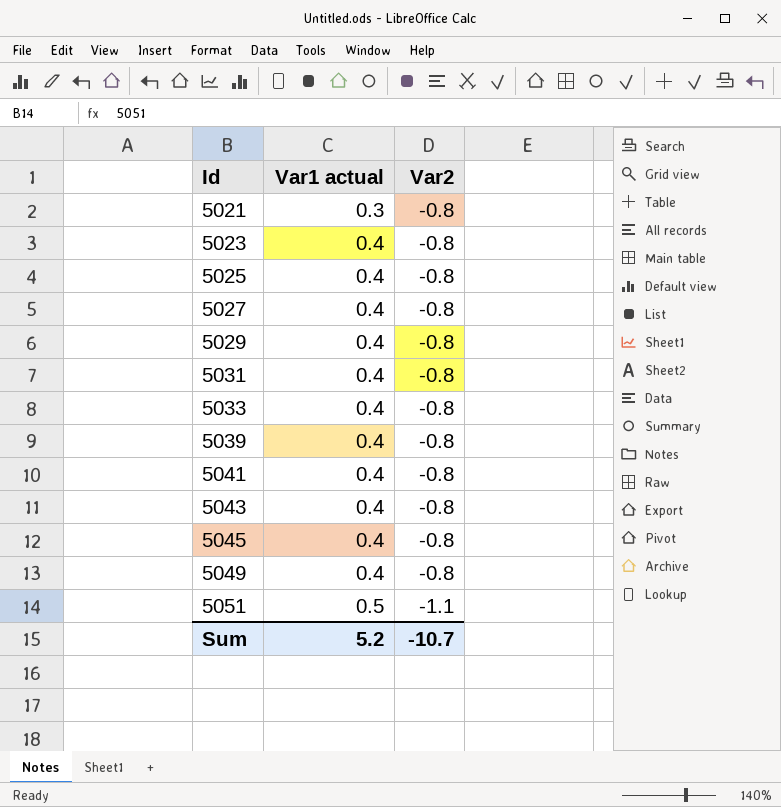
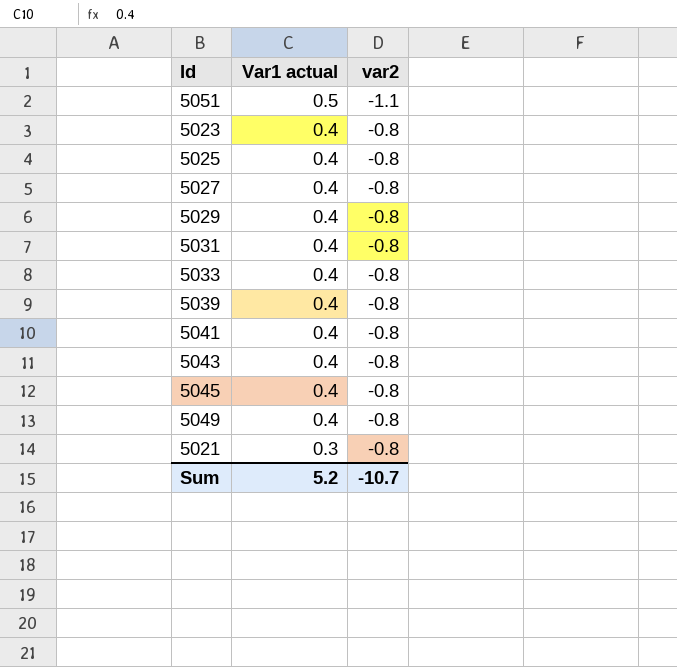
row order: Id ascending -> Var1 actual descending
column name: Var2 -> var2

